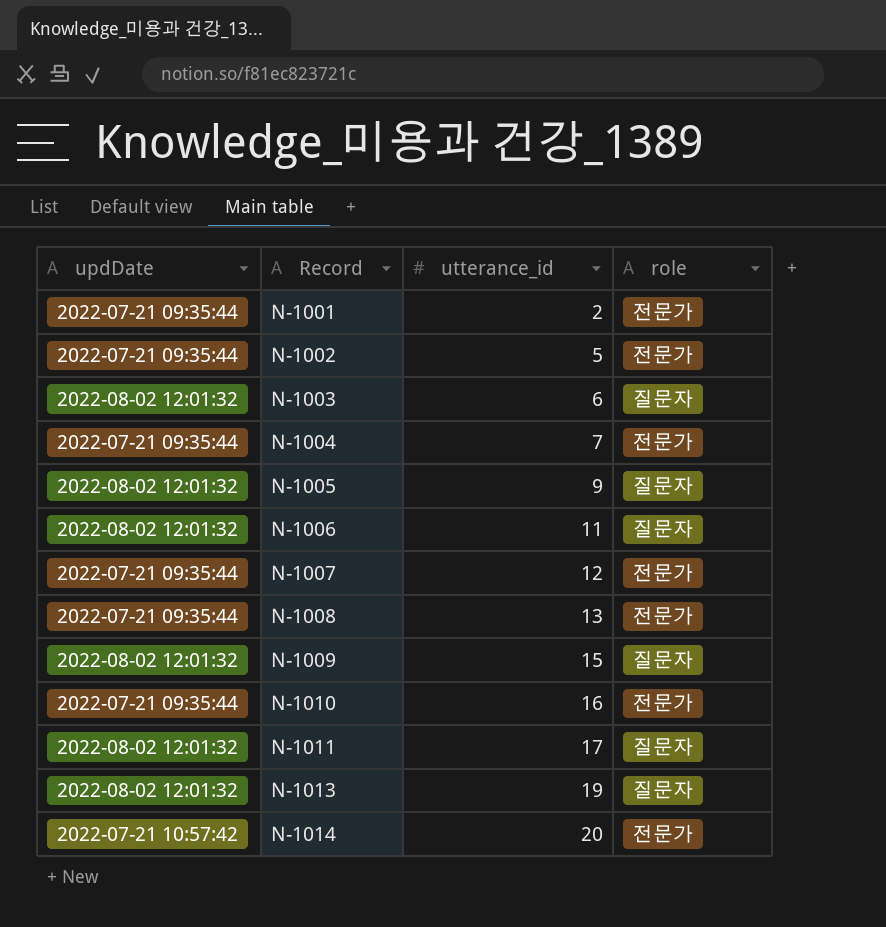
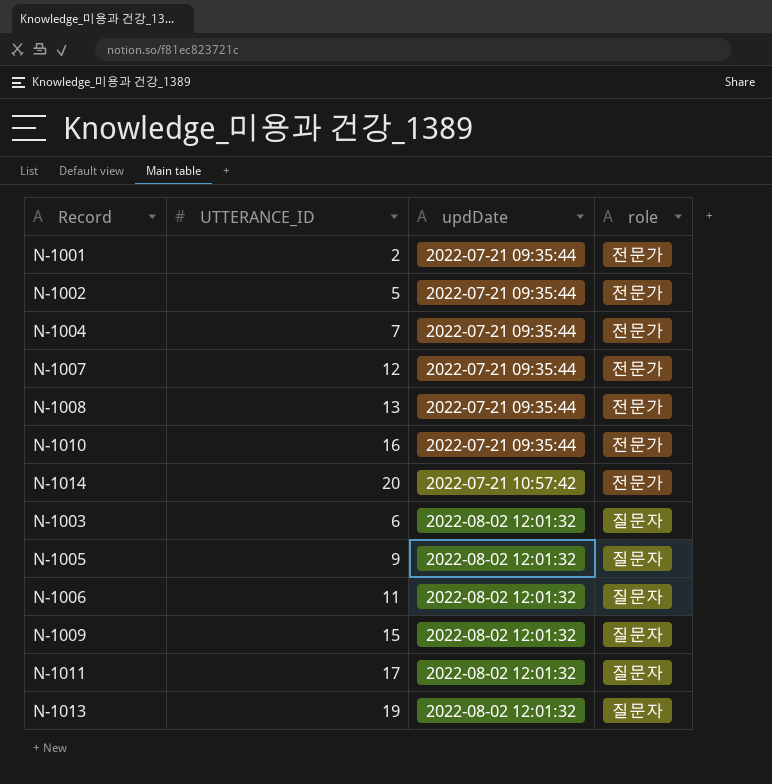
row order: Record ascending -> updDate ascending
column name: utterance_id -> UTTERANCE_ID
column updDate | position: 1 -> 3

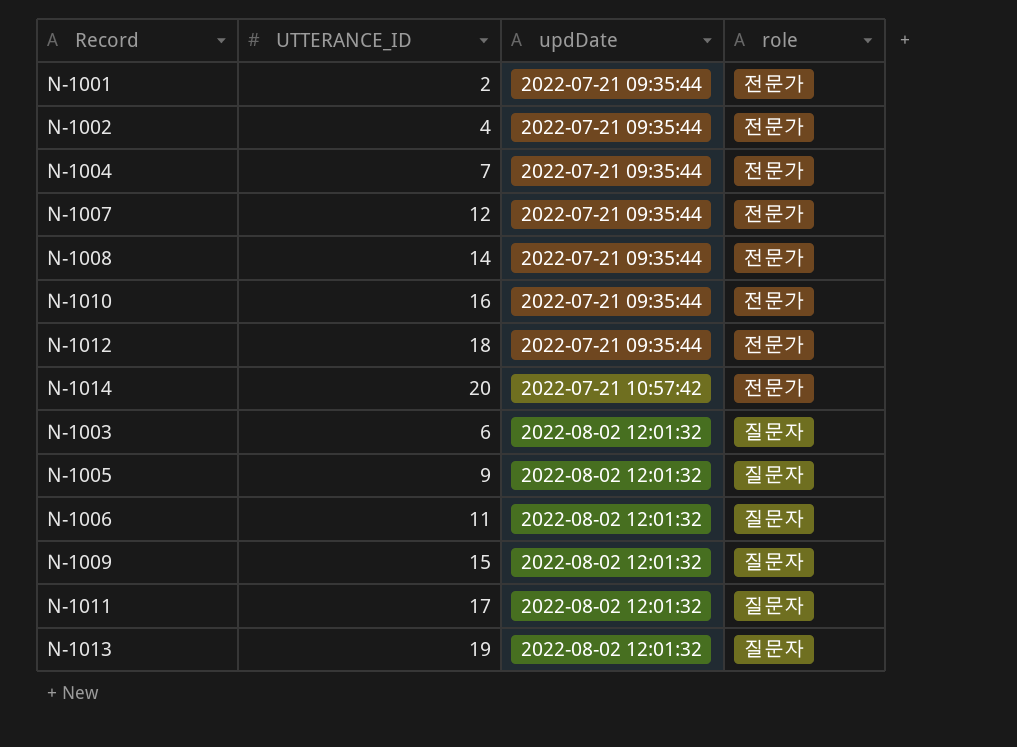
N-1002 | UTTERANCE_ID: 5 -> 4
N-1008 | UTTERANCE_ID: 13 -> 14
row N-1012: none -> 18 | 2022-07-21 09:35:44 | 전문가

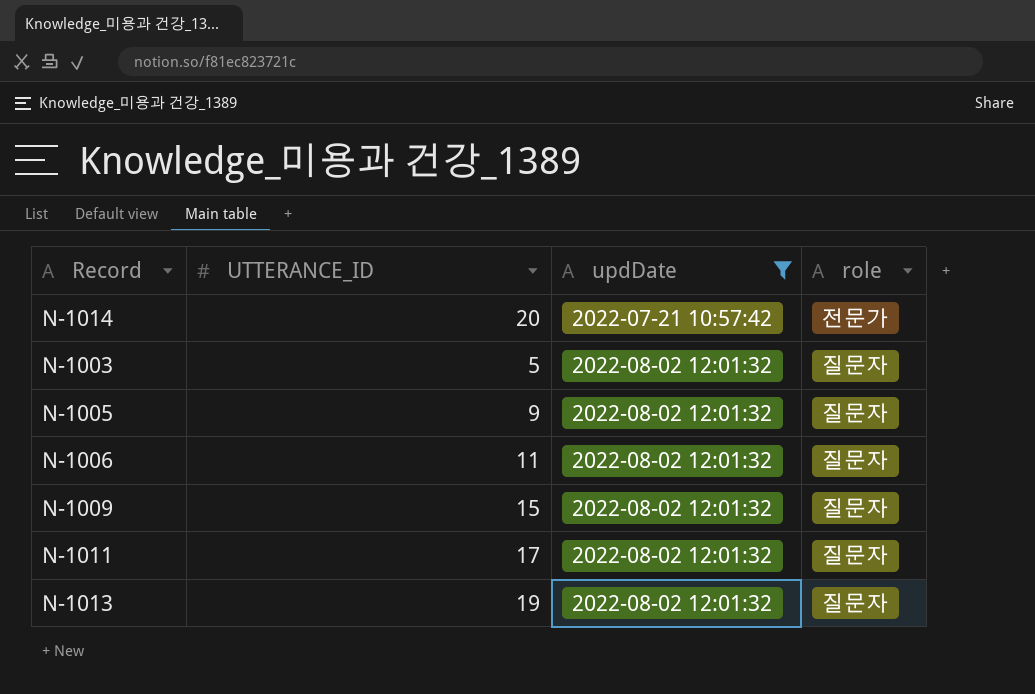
filter: none -> updDate != 2022-07-21 09:35:44
N-1003 | UTTERANCE_ID: 6 -> 5

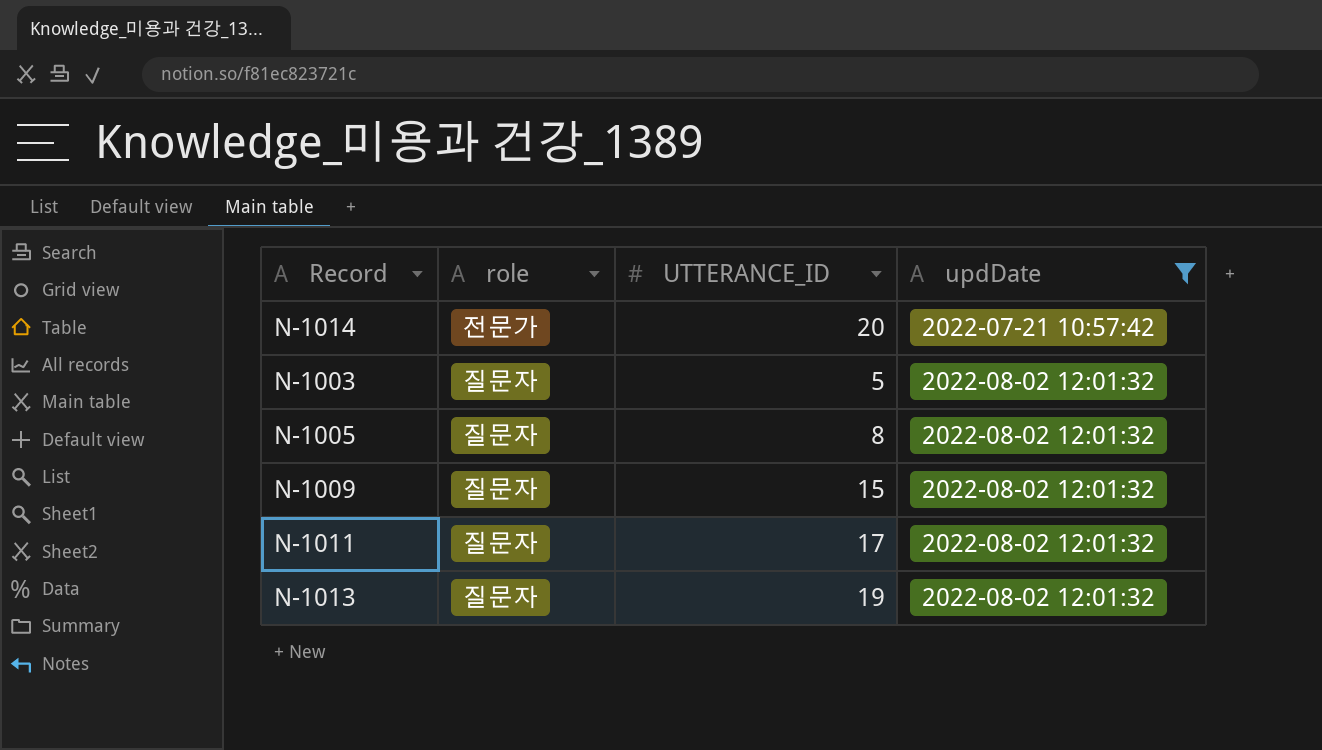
column role | position: 4 -> 2
row N-1006: 11 | 2022-08-02 12:01:32 | 질문자 -> none
N-1005 | UTTERANCE_ID: 9 -> 8

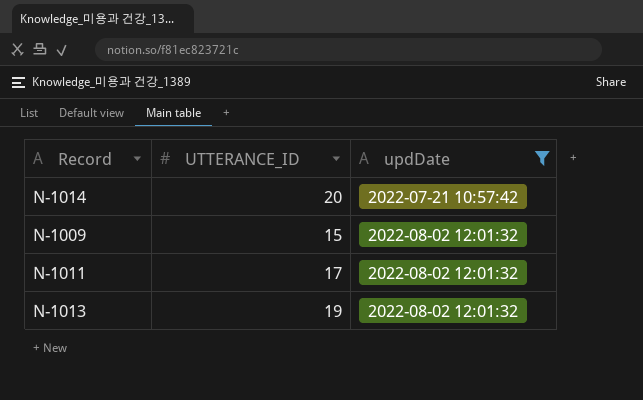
column role | position: 2 -> none
row N-1003: 질문자 | 5 | 2022-08-02 12:01:32 -> none
row N-1005: 질문자 | 8 | 2022-08-02 12:01:32 -> none

